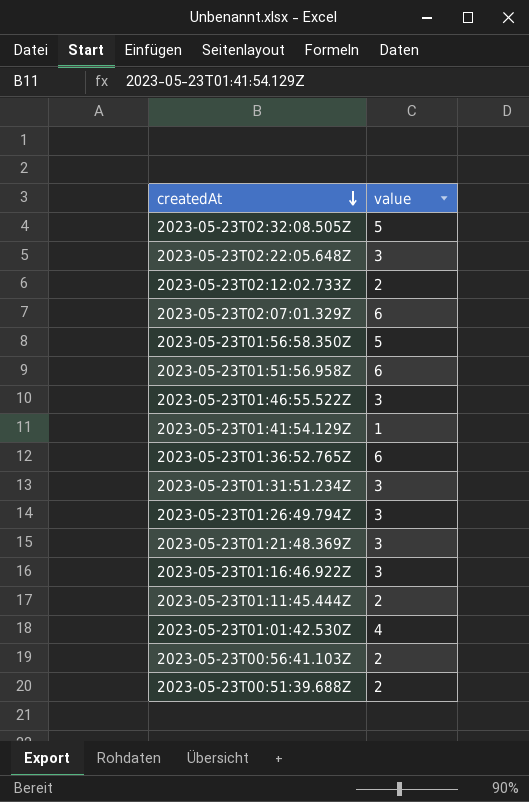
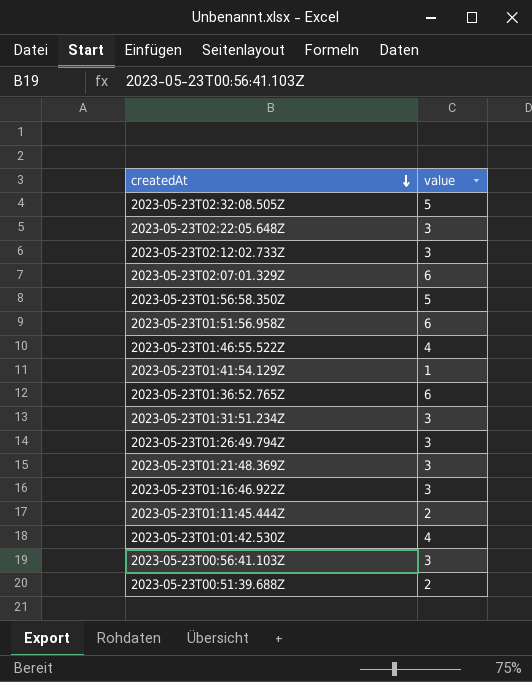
2023-05-23T02:12:02.733Z | value: 2 -> 3
2023-05-23T01:46:55.522Z | value: 3 -> 4
2023-05-23T00:56:41.103Z | value: 2 -> 3

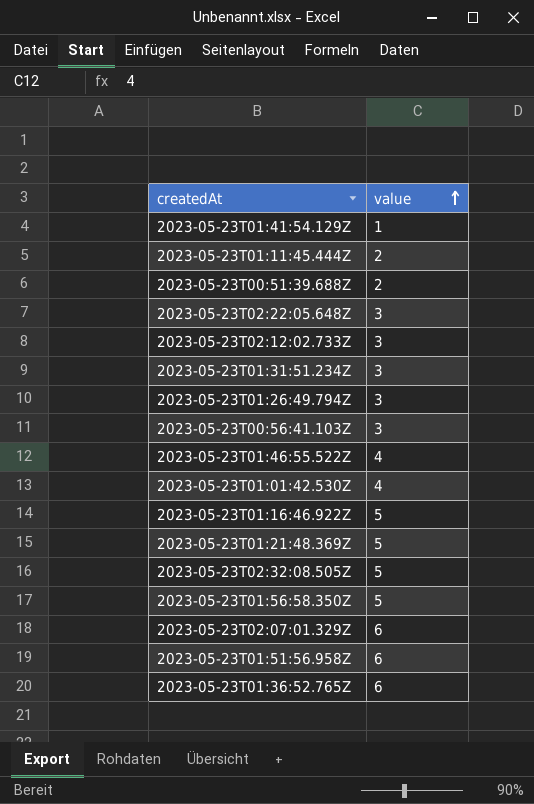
row order: createdAt descending -> value ascending
2023-05-23T01:16:46.922Z | value: 3 -> 5
2023-05-23T01:21:48.369Z | value: 3 -> 5

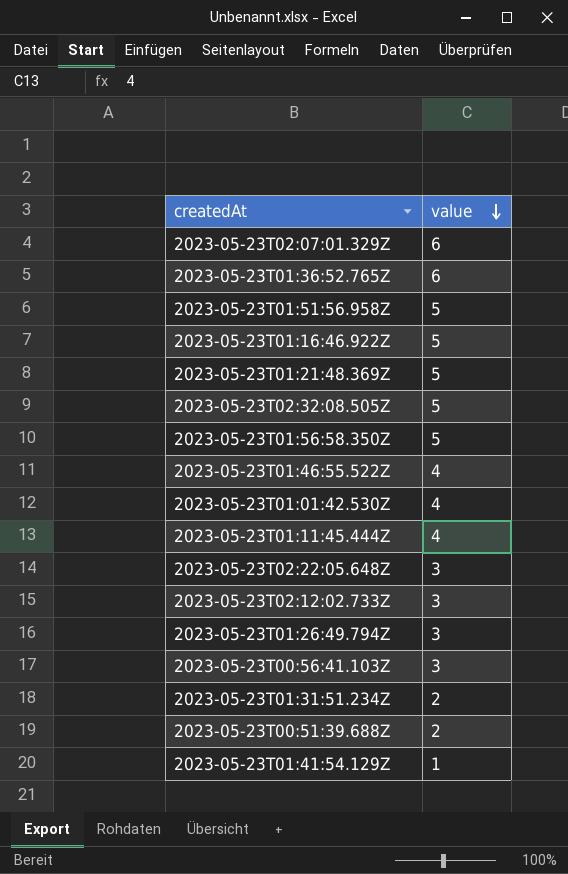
row order: value ascending -> value descending
2023-05-23T01:51:56.958Z | value: 6 -> 5
2023-05-23T01:11:45.444Z | value: 2 -> 4
2023-05-23T01:31:51.234Z | value: 3 -> 2

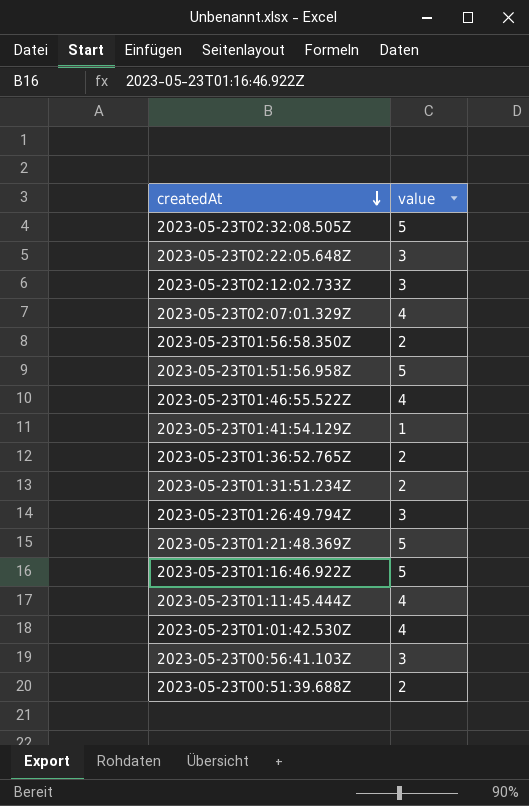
row order: value descending -> createdAt descending
2023-05-23T02:07:01.329Z | value: 6 -> 4
2023-05-23T01:56:58.350Z | value: 5 -> 2
2023-05-23T01:36:52.765Z | value: 6 -> 2

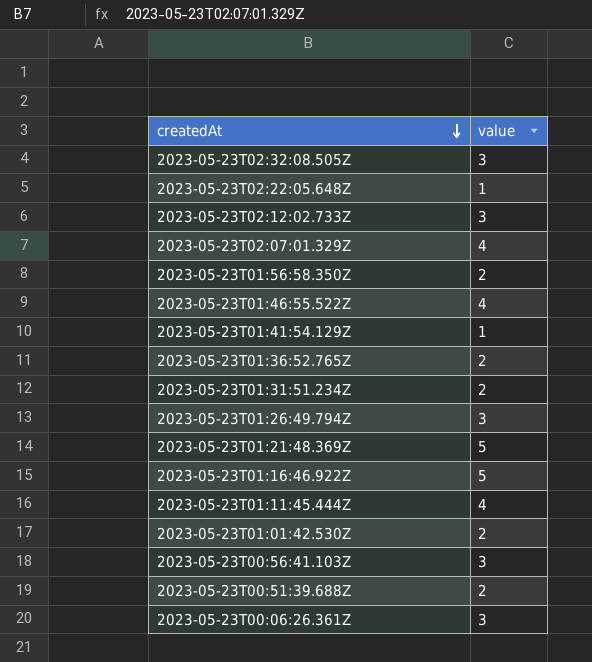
row 2023-05-23T01:51:56.958Z: 5 -> none
2023-05-23T02:32:08.505Z | value: 5 -> 3
2023-05-23T02:22:05.648Z | value: 3 -> 1
2023-05-23T01:01:42.530Z | value: 4 -> 2
row 2023-05-23T00:06:26.361Z: none -> 3

